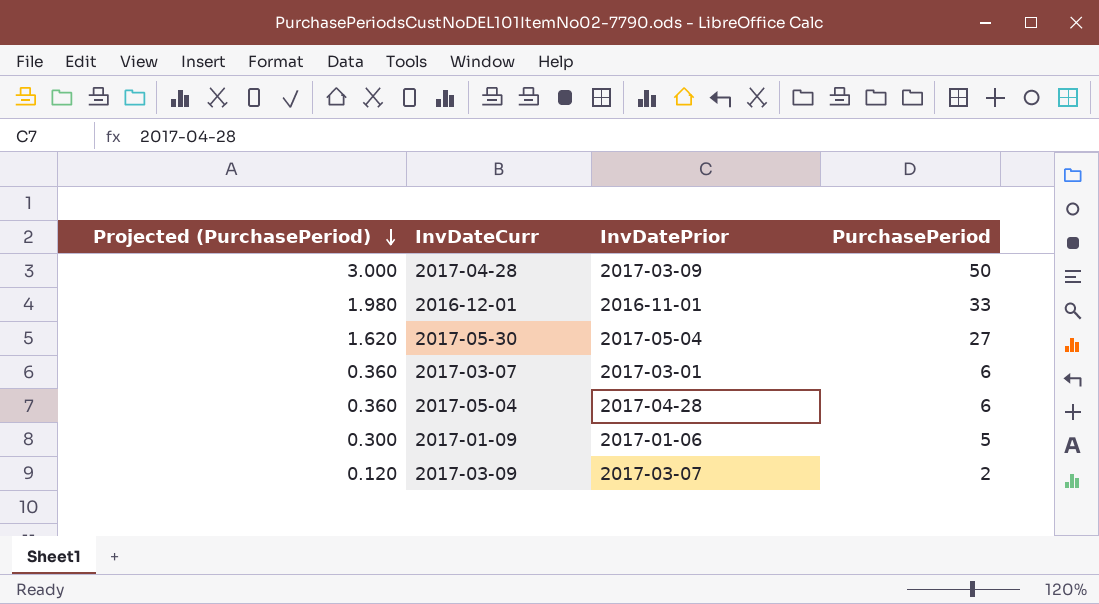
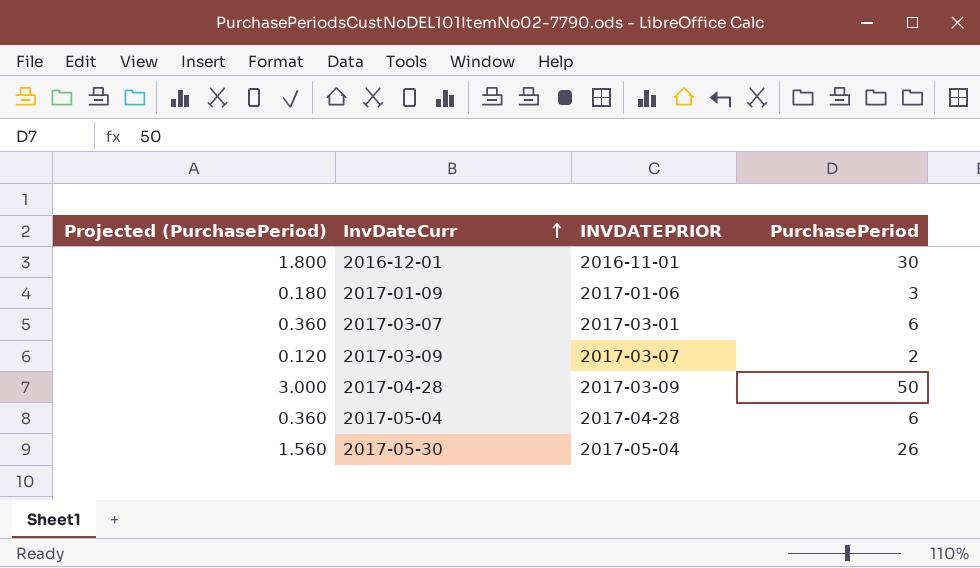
row order: Projected (PurchasePeriod) descending -> InvDateCurr ascending
column name: InvDatePrior -> INVDATEPRIOR
2016-12-01 | Projected (PurchasePeriod): 1.980 -> 1.800
2016-12-01 | PurchasePeriod: 33 -> 30
2017-01-09 | Projected (PurchasePeriod): 0.300 -> 0.180
2017-01-09 | PurchasePeriod: 5 -> 3
2017-05-30 | Projected (PurchasePeriod): 1.620 -> 1.560
2017-05-30 | PurchasePeriod: 27 -> 26

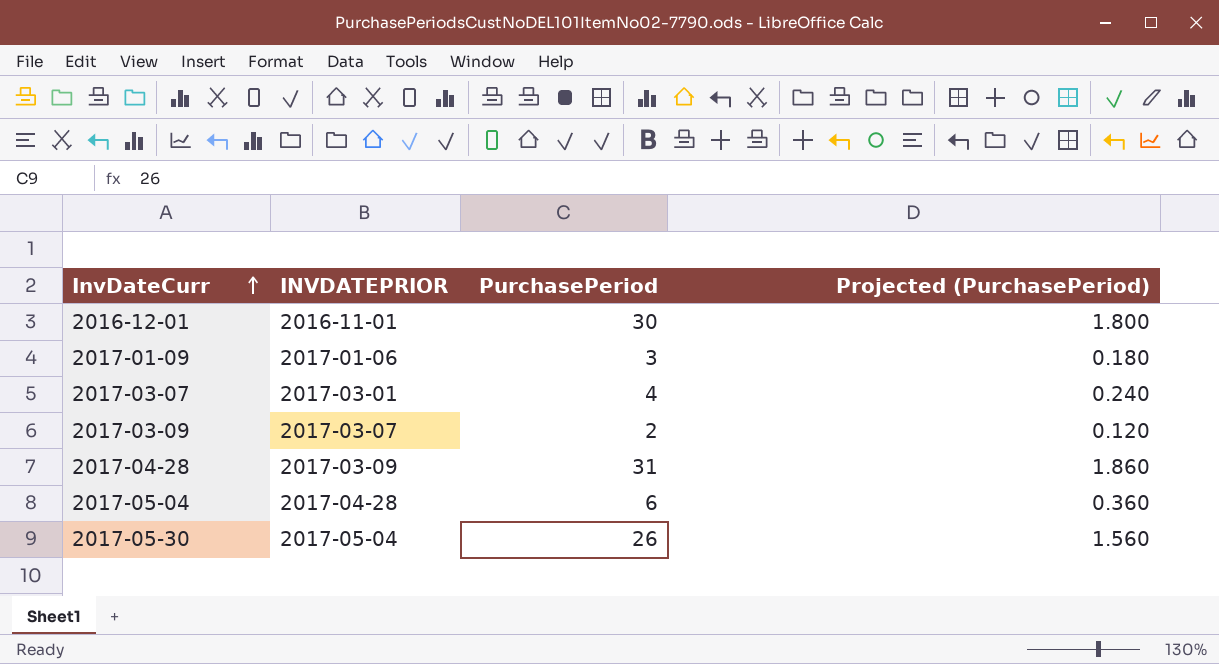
column Projected (PurchasePeriod) | position: 1 -> 4
2017-03-07 | PurchasePeriod: 6 -> 4
2017-03-07 | Projected (PurchasePeriod): 0.360 -> 0.240
2017-04-28 | PurchasePeriod: 50 -> 31
2017-04-28 | Projected (PurchasePeriod): 3.000 -> 1.860

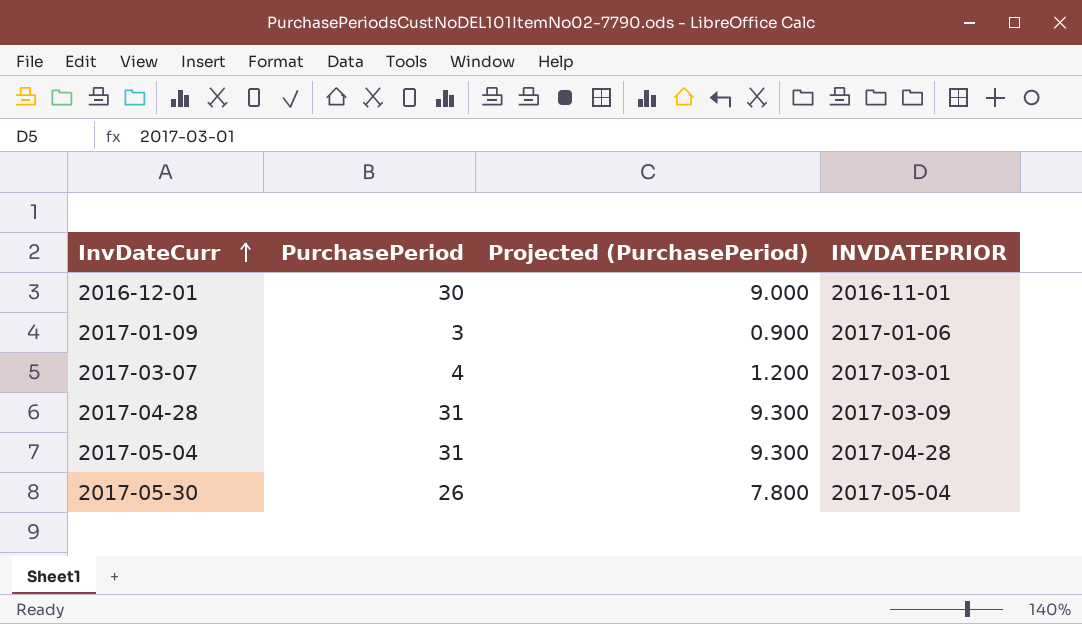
column Projected (PurchasePeriod) | formula: [PurchasePeriod] * 0.06 -> [PurchasePeriod] * 0.3
column INVDATEPRIOR | position: 2 -> 4
row 2017-03-09: 2017-03-07 | 2 | 0.120 -> none
2017-05-04 | PurchasePeriod: 6 -> 31

